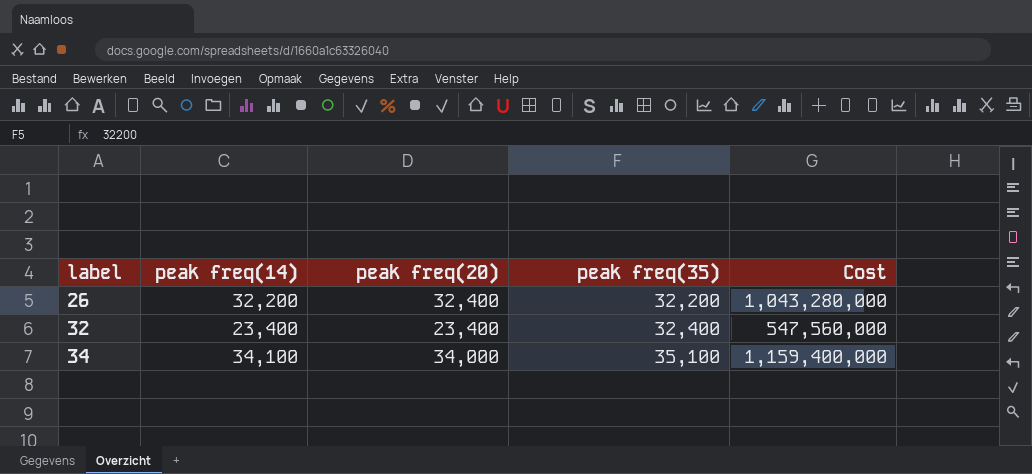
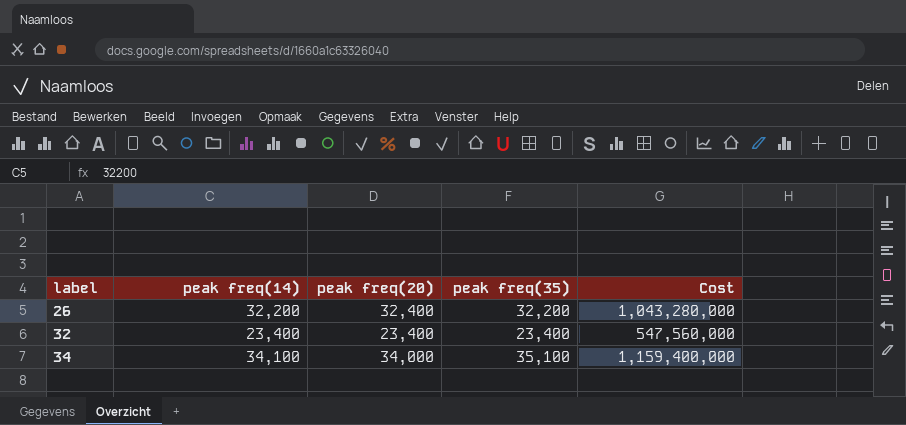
32 | peak freq(35): 32,400 -> 23,400

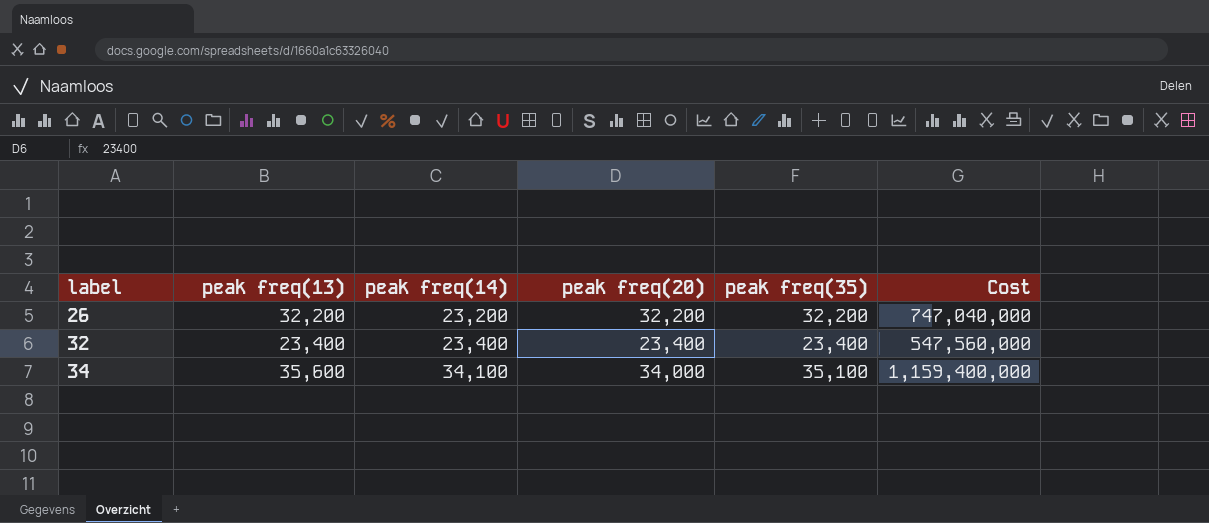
column peak freq(13) | position: none -> 2
26 | peak freq(14): 32,200 -> 23,200
26 | peak freq(20): 32,400 -> 32,200
26 | Cost: 1,043,280,000 -> 747,040,000

